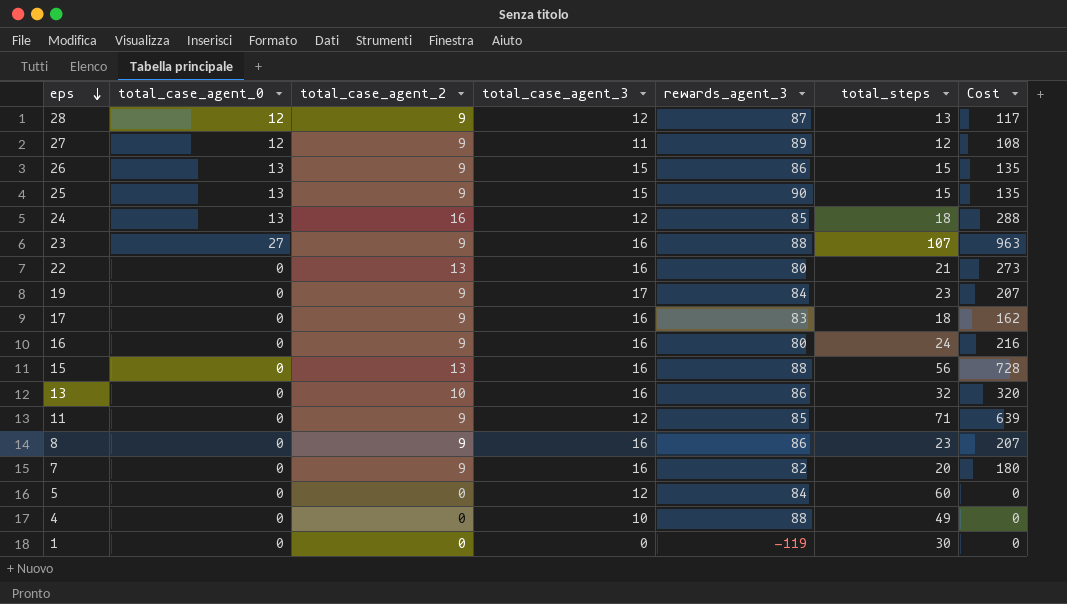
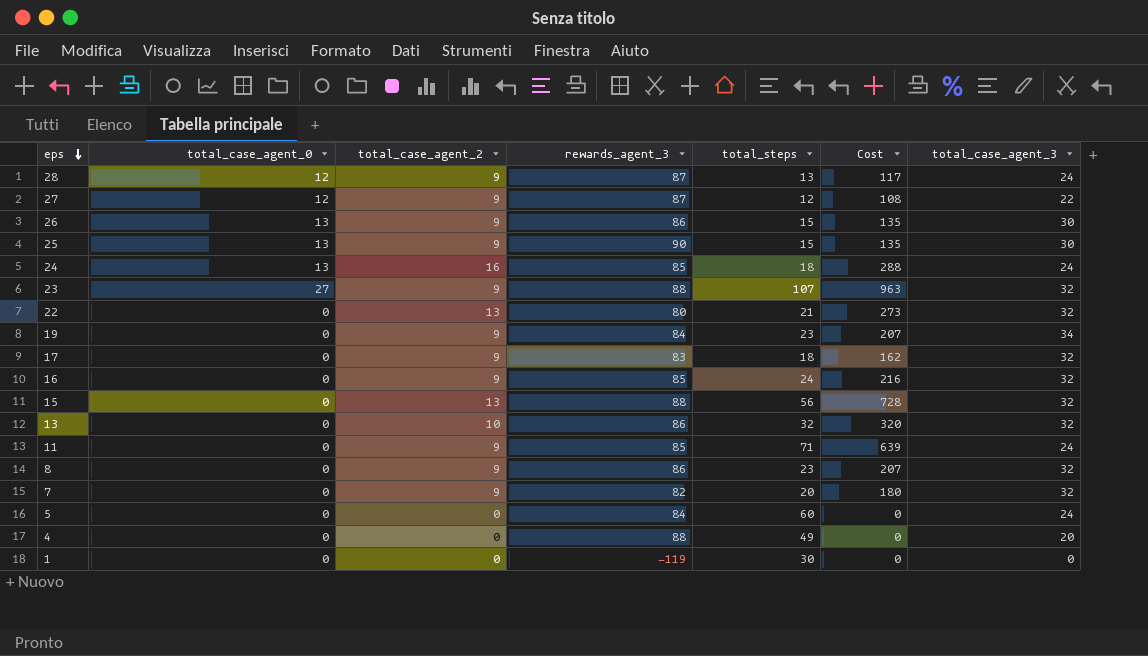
column total_case_agent_3 | position: 4 -> 7
28 | total_case_agent_3: 12 -> 24
27 | rewards_agent_3: 89 -> 87
27 | total_case_agent_3: 11 -> 22
26 | total_case_agent_3: 15 -> 30
25 | total_case_agent_3: 15 -> 30
24 | total_case_agent_3: 12 -> 24
23 | total_case_agent_3: 16 -> 32
22 | total_case_agent_3: 16 -> 32
19 | total_case_agent_3: 17 -> 34
17 | total_case_agent_3: 16 -> 32
16 | rewards_agent_3: 80 -> 85
16 | total_case_agent_3: 16 -> 32
15 | total_case_agent_3: 16 -> 32
13 | total_case_agent_3: 16 -> 32
11 | total_case_agent_3: 12 -> 24
8 | total_case_agent_3: 16 -> 32
7 | total_case_agent_3: 16 -> 32
5 | total_case_agent_3: 12 -> 24
4 | total_case_agent_3: 10 -> 20

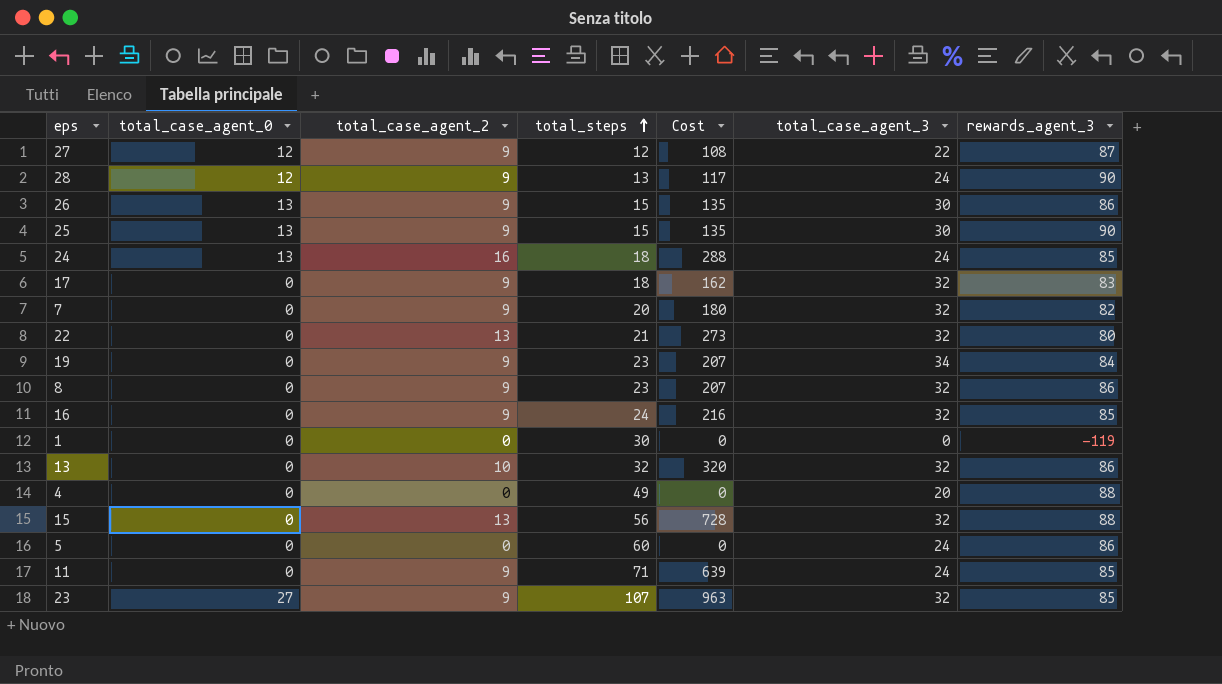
row order: eps descending -> total_steps ascending
column rewards_agent_3 | position: 4 -> 7
28 | rewards_agent_3: 87 -> 90
5 | rewards_agent_3: 84 -> 86
23 | rewards_agent_3: 88 -> 85

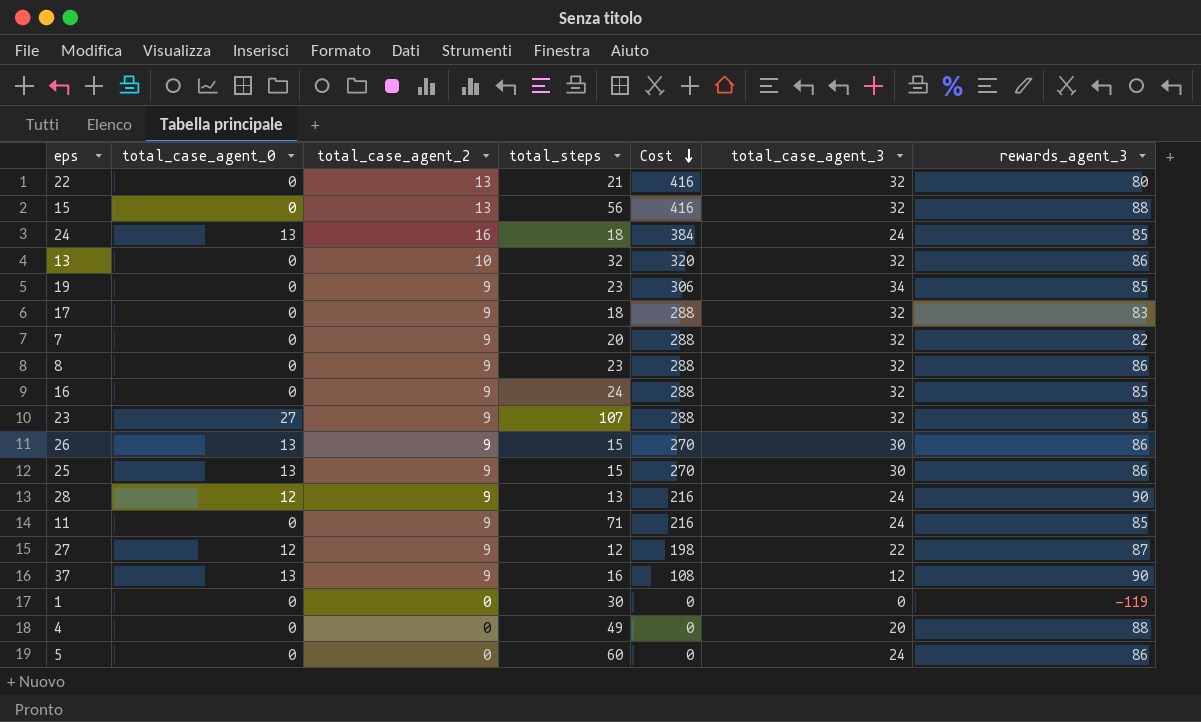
row order: total_steps ascending -> Cost descending
column Cost | formula: [total_case_agent_2] * [total_steps] -> [total_case_agent_2] * [total_case_agent_3]
19 | rewards_agent_3: 84 -> 85
25 | rewards_agent_3: 90 -> 86
row 37: none -> 13 | 9 | 16 | 108 | 12 | 90

